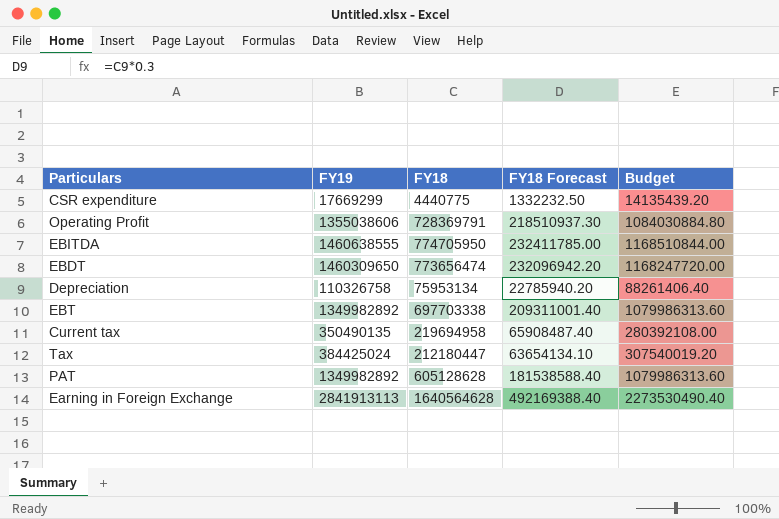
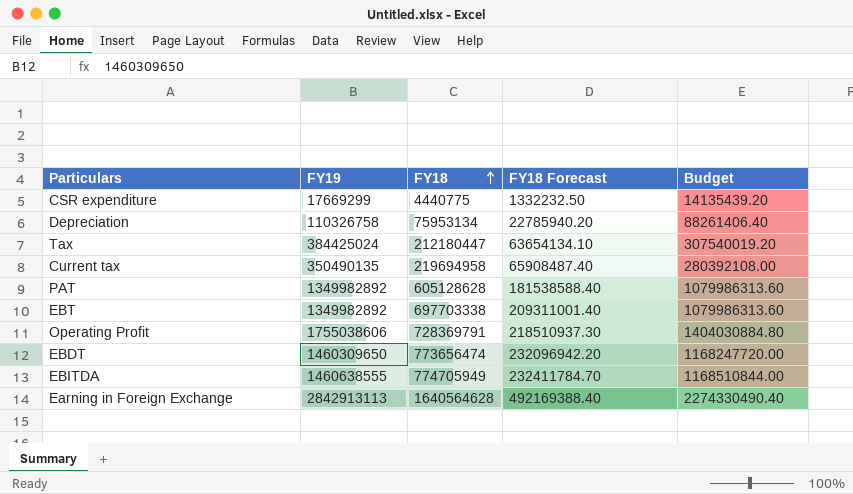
row order: none -> FY18 ascending
Operating Profit | FY19: 1355038606 -> 1755038606
Operating Profit | Budget: 1084030884.80 -> 1404030884.80
EBITDA | FY18: 774705950 -> 774705949
EBITDA | FY18 Forecast: 232411785.00 -> 232411784.70
Earning in Foreign Exchange | FY19: 2841913113 -> 2842913113
Earning in Foreign Exchange | Budget: 2273530490.40 -> 2274330490.40

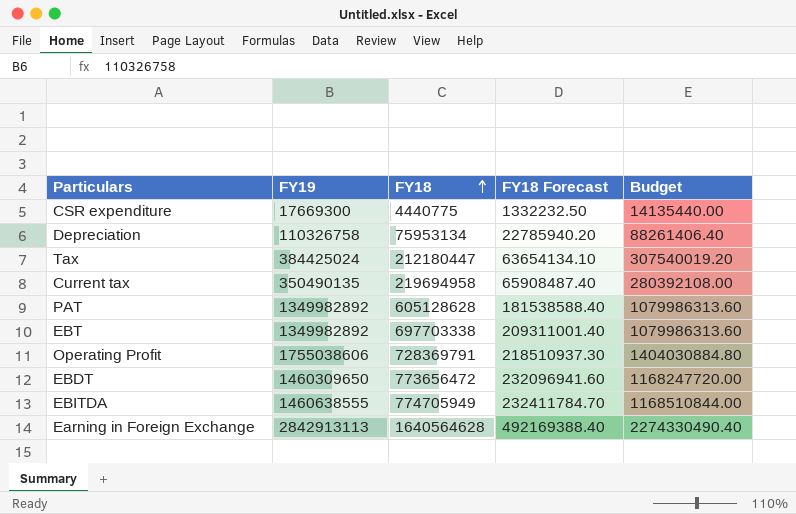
CSR expenditure | FY19: 17669299 -> 17669300
CSR expenditure | Budget: 14135439.20 -> 14135440.00
EBDT | FY18: 773656474 -> 773656472
EBDT | FY18 Forecast: 232096942.20 -> 232096941.60

